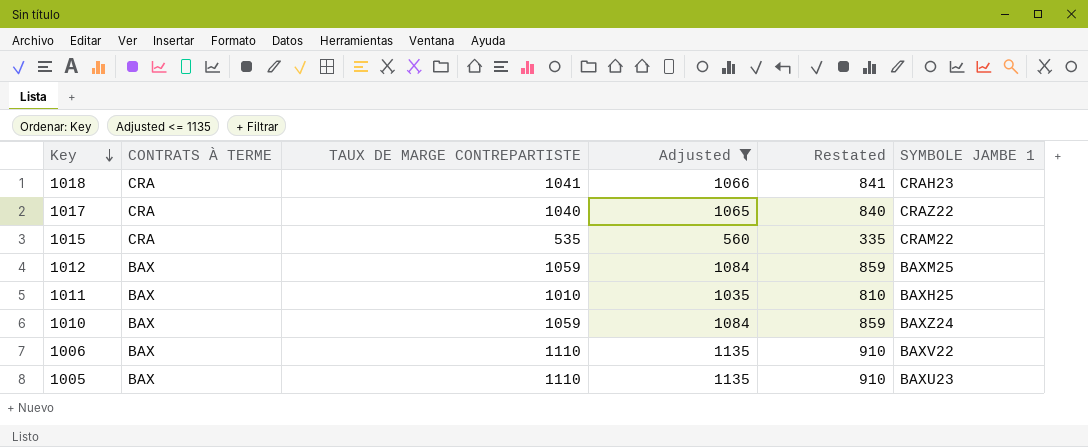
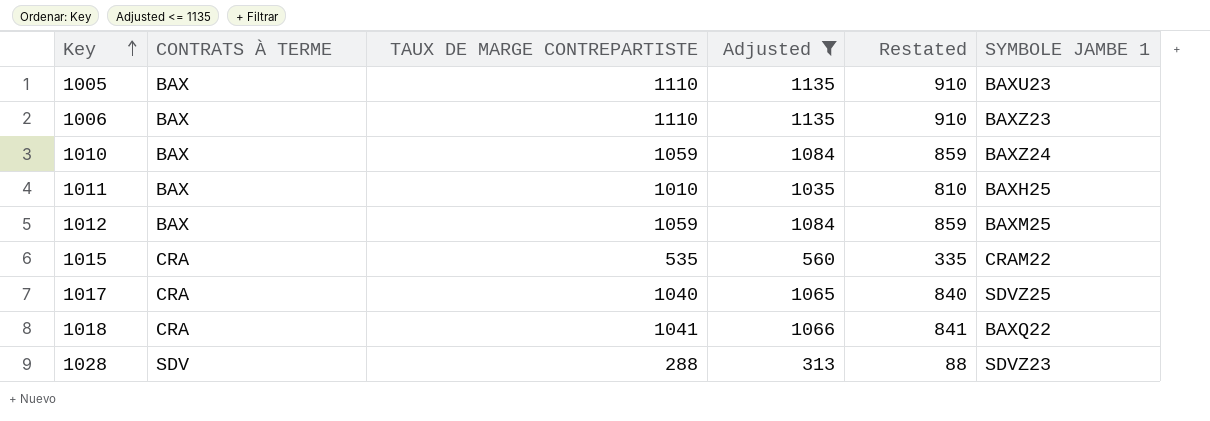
row order: Key descending -> Key ascending
1006 | SYMBOLE JAMBE 1: BAXV22 -> BAXZ23
1017 | SYMBOLE JAMBE 1: CRAZ22 -> SDVZ25
1018 | SYMBOLE JAMBE 1: CRAH23 -> BAXQ22
row 1028: none -> SDV | 288 | 313 | 88 | SDVZ23

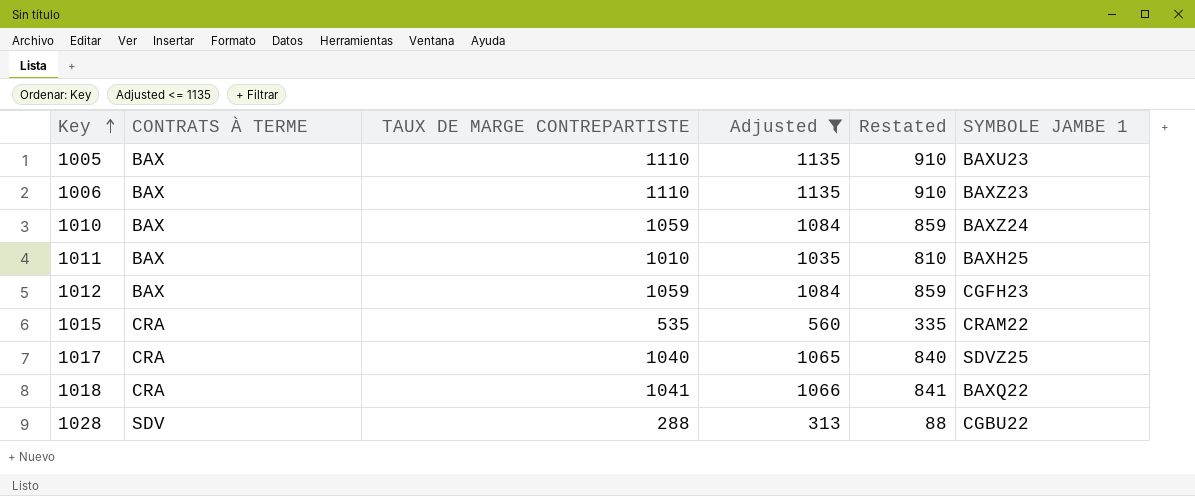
1012 | SYMBOLE JAMBE 1: BAXM25 -> CGFH23
1028 | SYMBOLE JAMBE 1: SDVZ23 -> CGBU22

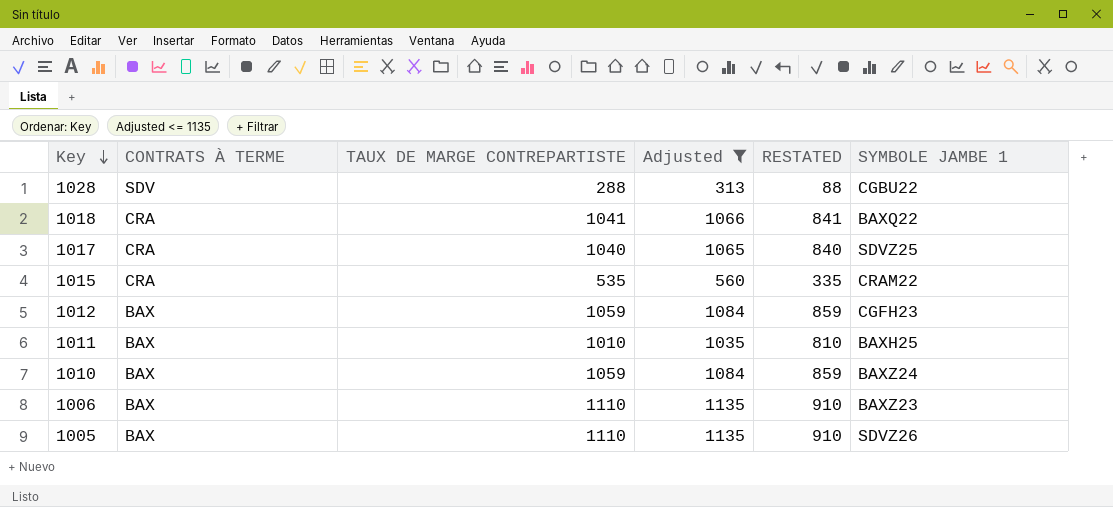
row order: Key ascending -> Key descending
column name: Restated -> RESTATED
1005 | SYMBOLE JAMBE 1: BAXU23 -> SDVZ26

